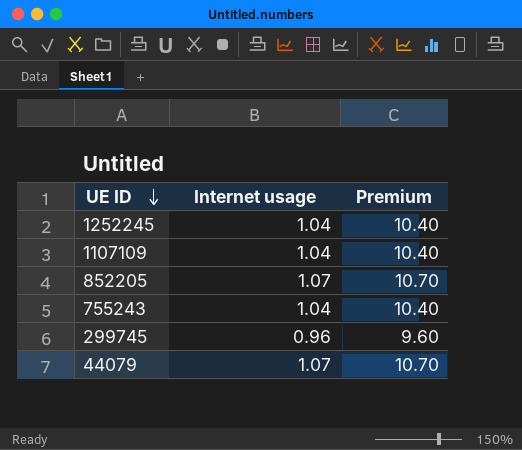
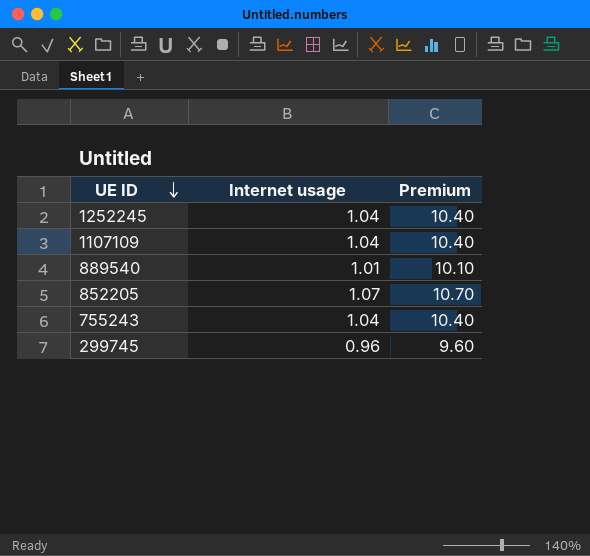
row 44079: 1.07 | 10.70 -> none
row 889540: none -> 1.01 | 10.10

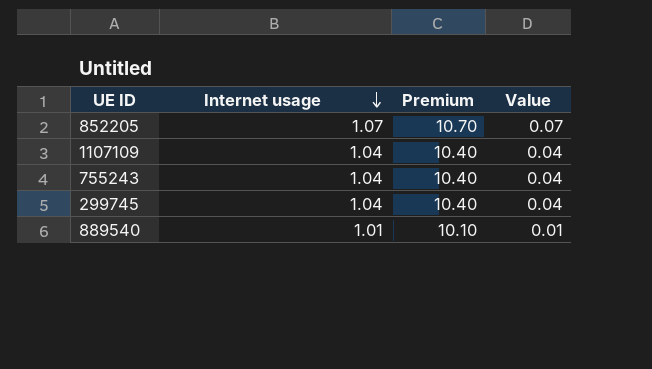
row order: UE ID descending -> Internet usage descending
column Value | formula: none -> [Internet usage] - 1
row 1252245: 1.04 | 10.40 -> none
299745 | Internet usage: 0.96 -> 1.04
299745 | Premium: 9.60 -> 10.40

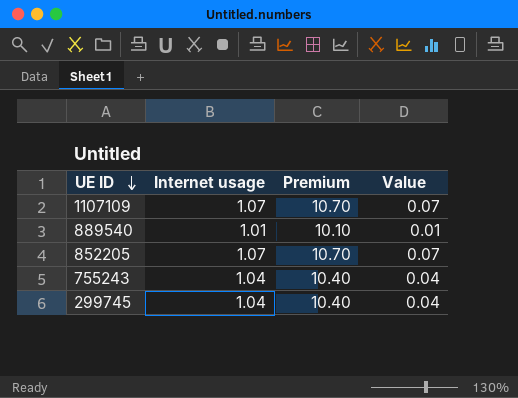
row order: Internet usage descending -> UE ID descending
1107109 | Internet usage: 1.04 -> 1.07
1107109 | Premium: 10.40 -> 10.70
1107109 | Value: 0.04 -> 0.07

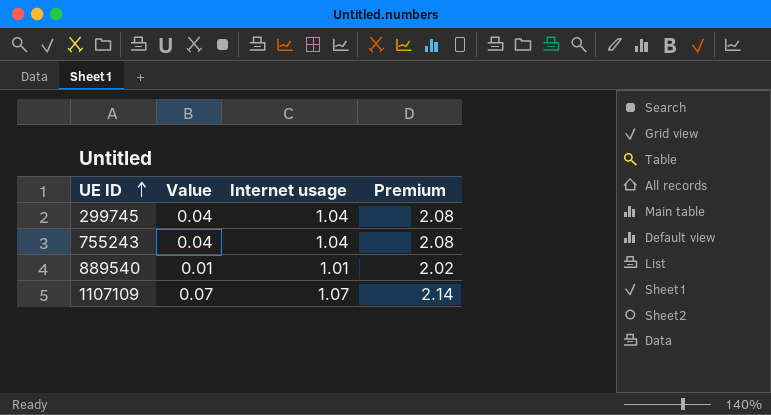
row order: UE ID descending -> UE ID ascending
column Value | position: 4 -> 2
column Premium | formula: [Internet usage] * 10 -> [Internet usage] * 2
row 852205: 1.07 | 10.70 | 0.07 -> none

